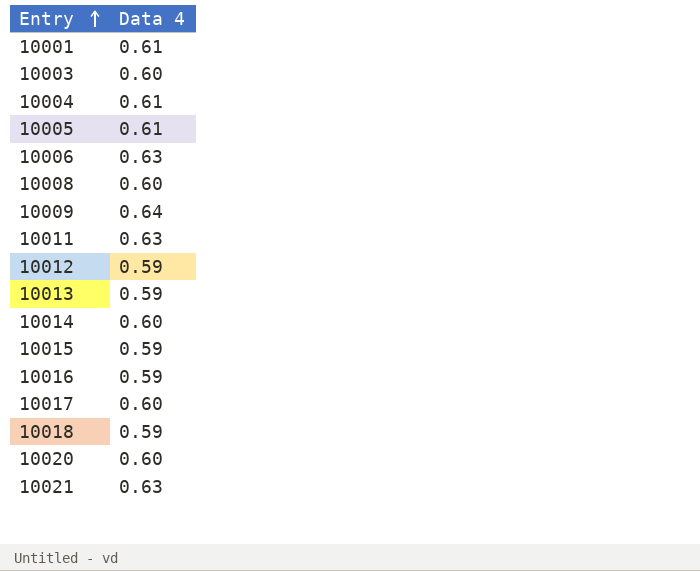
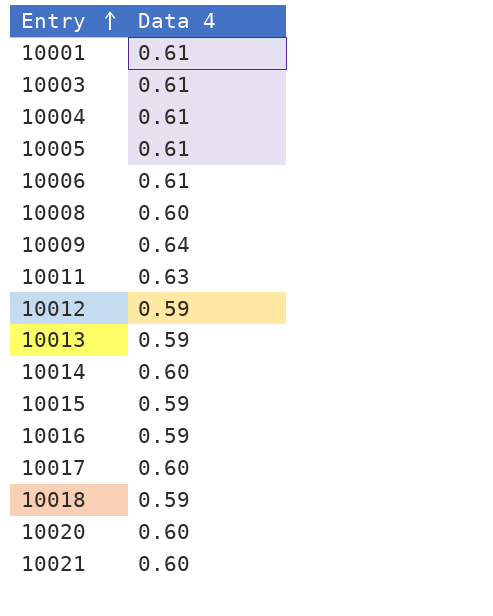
10003 | Data 4: 0.60 -> 0.61
10006 | Data 4: 0.63 -> 0.61
10021 | Data 4: 0.63 -> 0.60

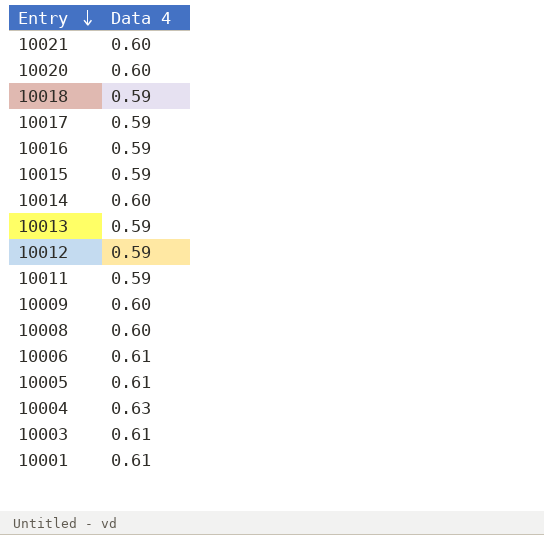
row order: Entry ascending -> Entry descending
10017 | Data 4: 0.60 -> 0.59
10011 | Data 4: 0.63 -> 0.59
10009 | Data 4: 0.64 -> 0.60
10004 | Data 4: 0.61 -> 0.63

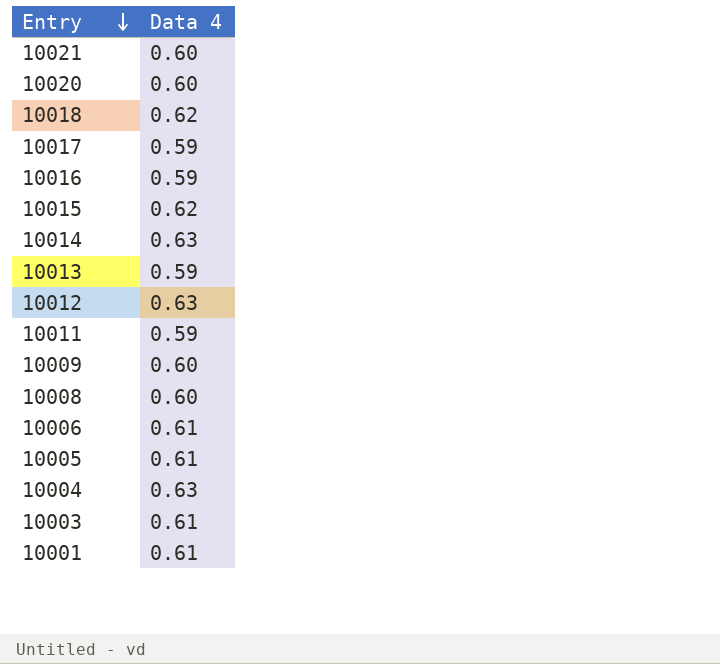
10018 | Data 4: 0.59 -> 0.62
10015 | Data 4: 0.59 -> 0.62
10014 | Data 4: 0.60 -> 0.63
10012 | Data 4: 0.59 -> 0.63

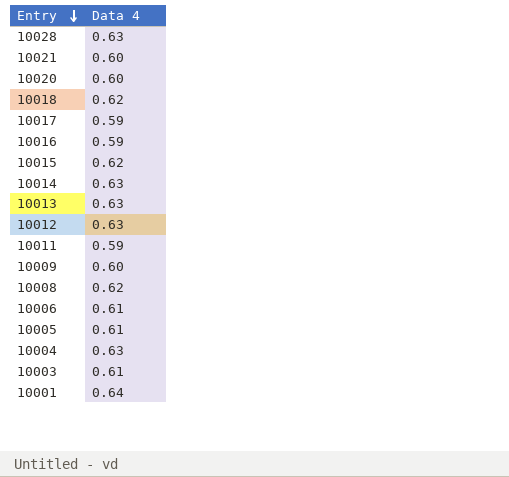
row 10028: none -> 0.63
10013 | Data 4: 0.59 -> 0.63
10008 | Data 4: 0.60 -> 0.62
10001 | Data 4: 0.61 -> 0.64

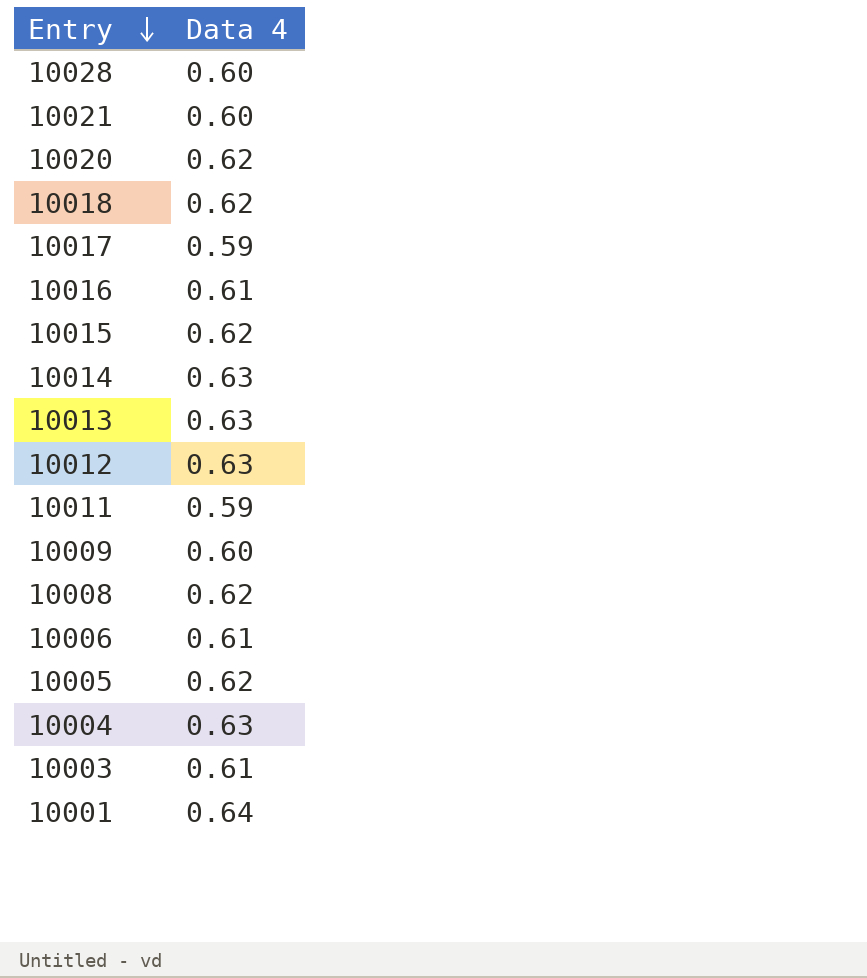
10028 | Data 4: 0.63 -> 0.60
10020 | Data 4: 0.60 -> 0.62
10016 | Data 4: 0.59 -> 0.61
10005 | Data 4: 0.61 -> 0.62

